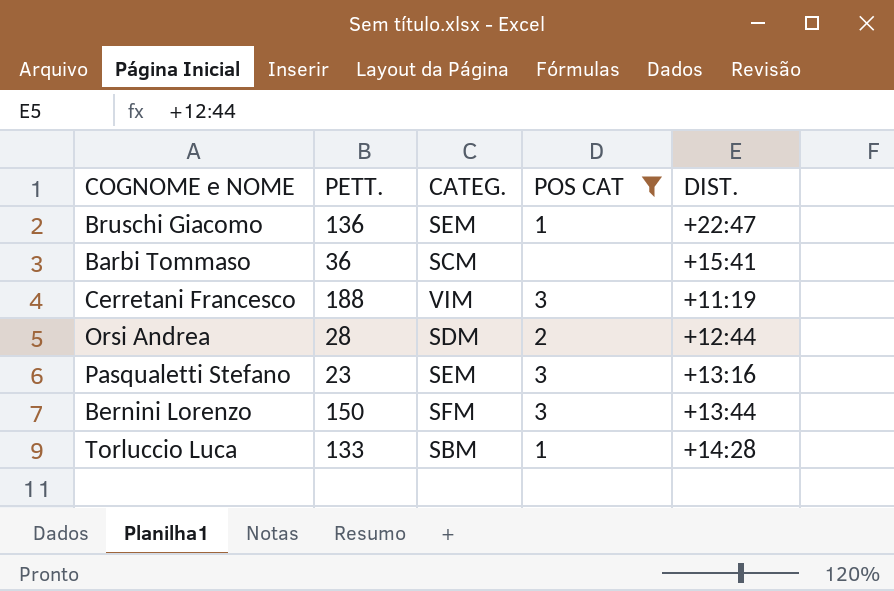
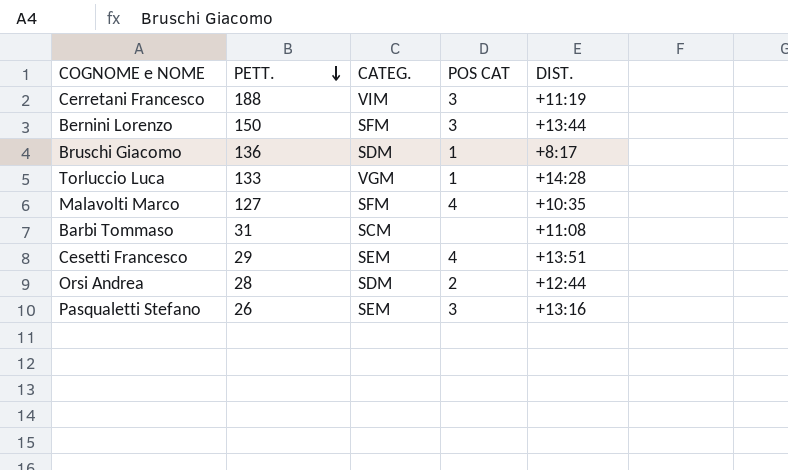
filter: POS CAT != 4 -> none
row order: none -> PETT. descending
Bruschi Giacomo | CATEG.: SEM -> SDM
Bruschi Giacomo | DIST.: +22:47 -> +8:17
Torluccio Luca | CATEG.: SBM -> VGM
Barbi Tommaso | PETT.: 36 -> 31
Barbi Tommaso | DIST.: +15:41 -> +11:08
Pasqualetti Stefano | PETT.: 23 -> 26

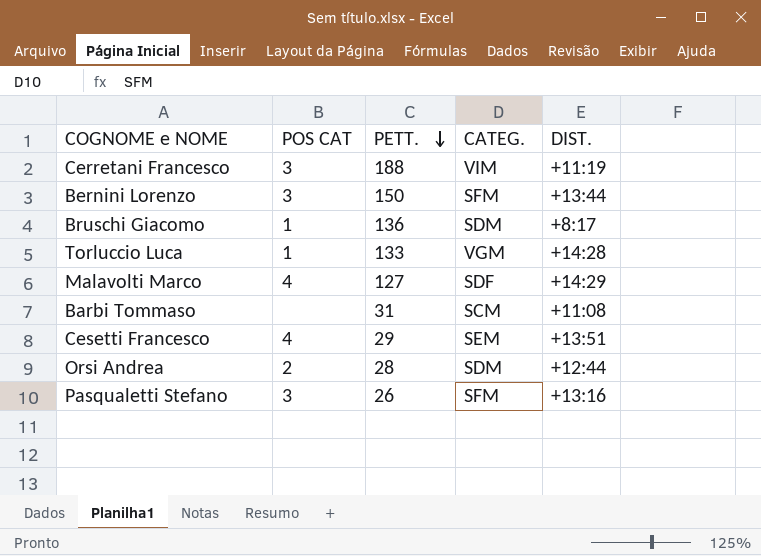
column POS CAT | position: 4 -> 2
Malavolti Marco | CATEG.: SFM -> SDF
Malavolti Marco | DIST.: +10:35 -> +14:29
Pasqualetti Stefano | CATEG.: SEM -> SFM

